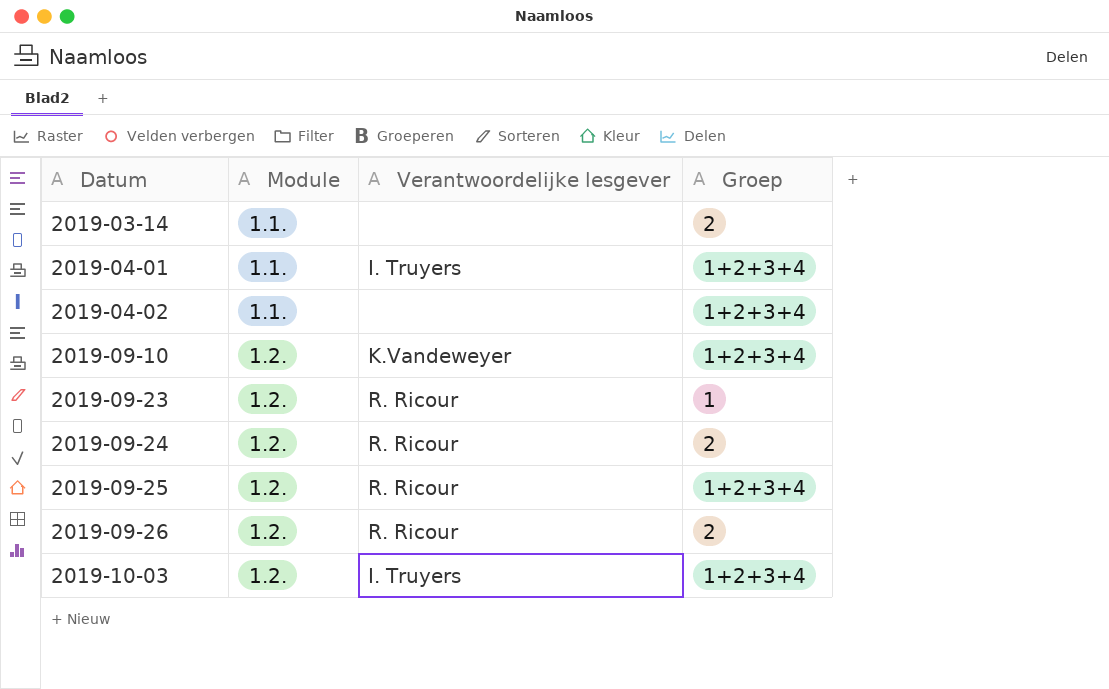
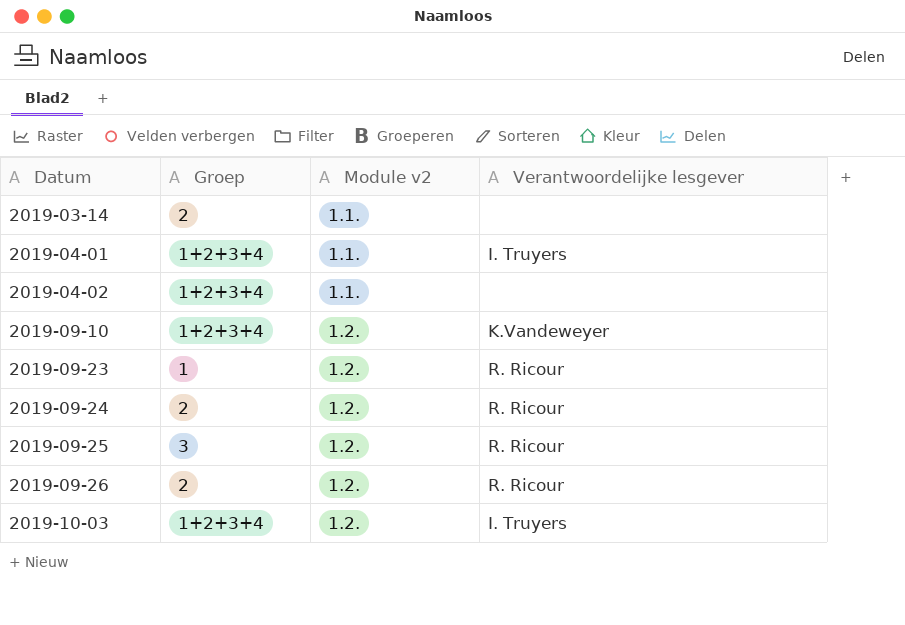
column Groep | position: 4 -> 2
column name: Module -> Module v2
2019-09-25 | Groep: 1+2+3+4 -> 3

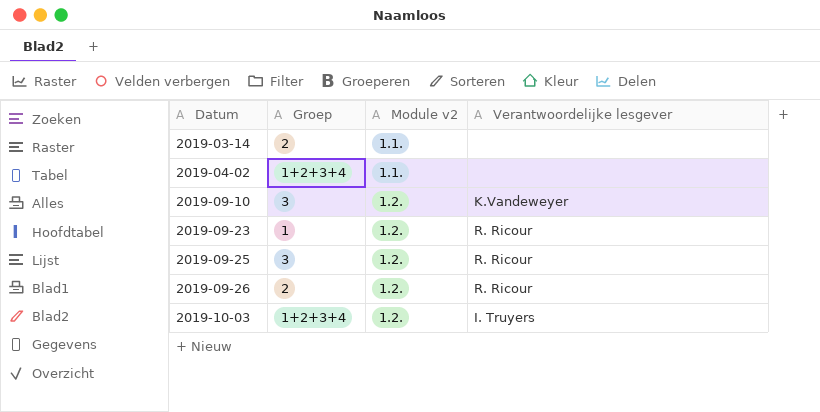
row 2019-04-01: 1+2+3+4 | 1.1. | I. Truyers -> none
row 2019-09-24: 2 | 1.2. | R. Ricour -> none
2019-09-10 | Groep: 1+2+3+4 -> 3

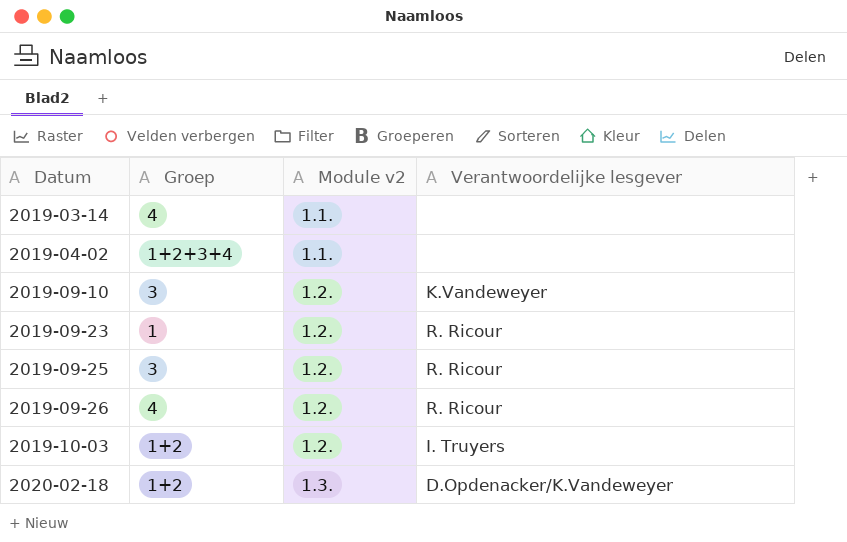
2019-03-14 | Groep: 2 -> 4
2019-09-26 | Groep: 2 -> 4
2019-10-03 | Groep: 1+2+3+4 -> 1+2
row 2020-02-18: none -> 1+2 | 1.3. | D.Opdenacker/K.Vandeweyer

